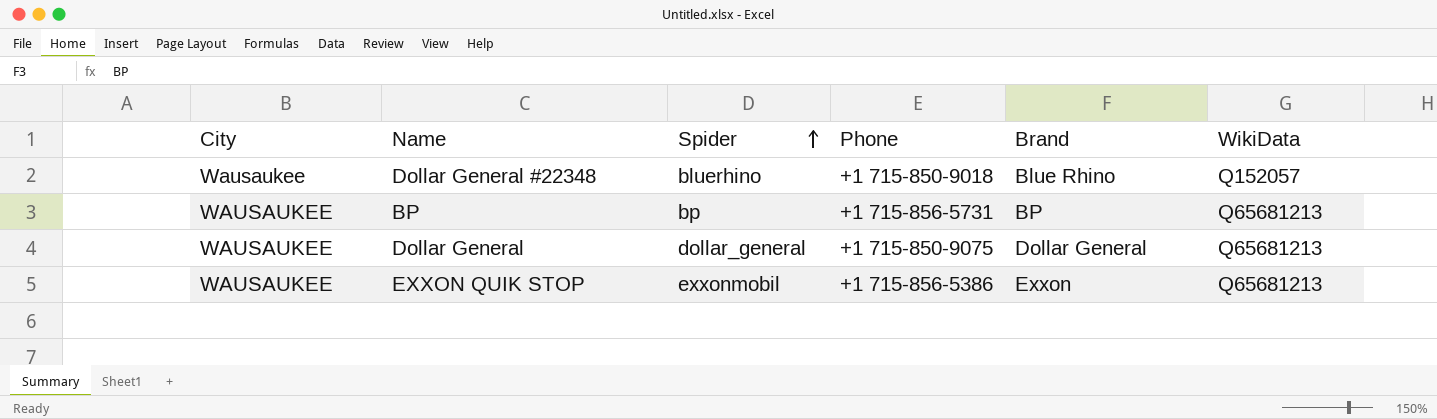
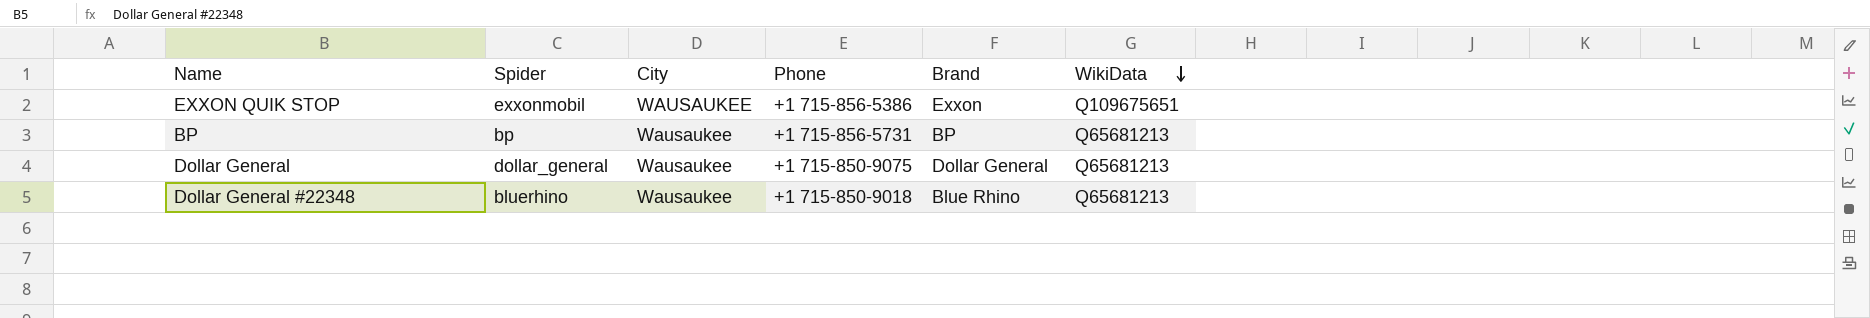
row order: Spider ascending -> WikiData descending
column City | position: 1 -> 3
EXXON QUIK STOP | WikiData: Q65681213 -> Q109675651
BP | City: WAUSAUKEE -> Wausaukee
Dollar General | City: WAUSAUKEE -> Wausaukee
Dollar General #22348 | WikiData: Q152057 -> Q65681213

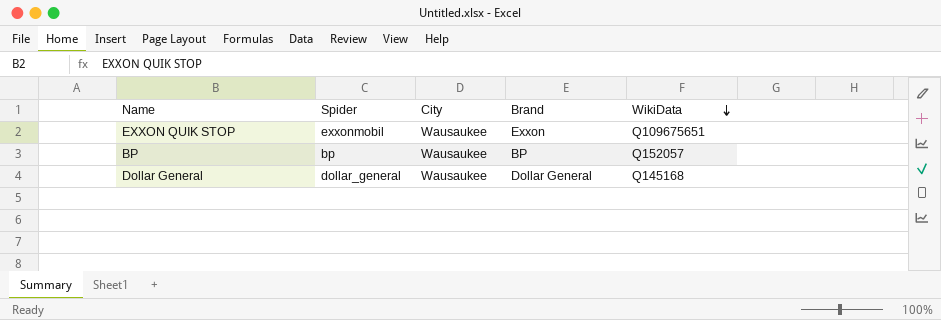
column Phone | position: 4 -> none
row Dollar General #22348: bluerhino | Wausaukee | +1 715-850-9018 | Blue Rhino | Q65681213 -> none
EXXON QUIK STOP | City: WAUSAUKEE -> Wausaukee
BP | WikiData: Q65681213 -> Q152057
Dollar General | WikiData: Q65681213 -> Q145168

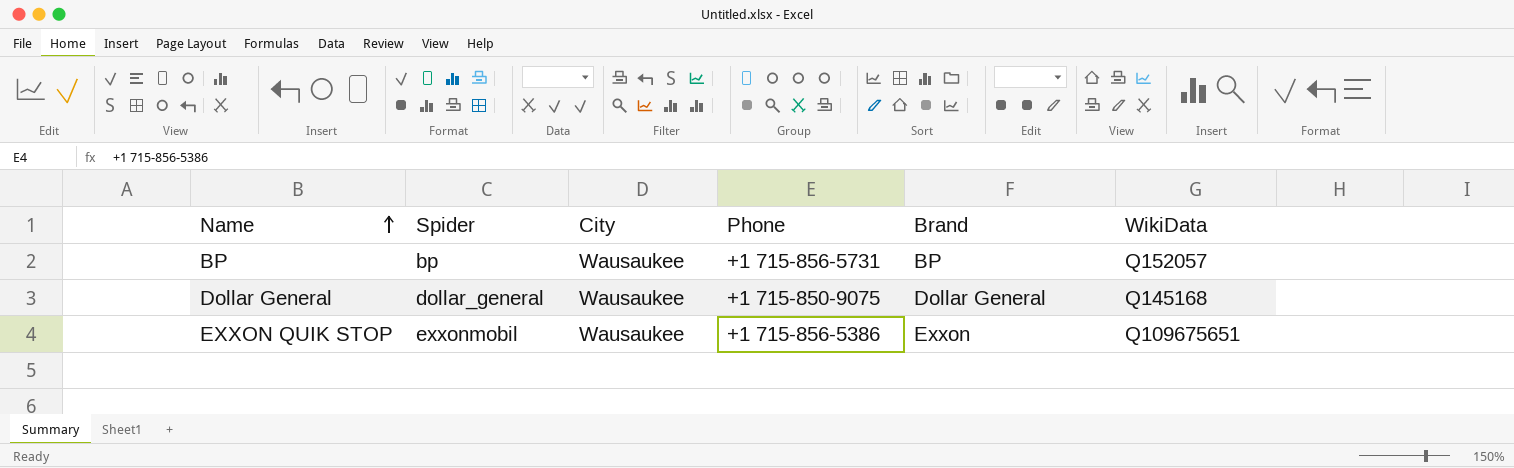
row order: WikiData descending -> Name ascending
column Phone | position: none -> 4

